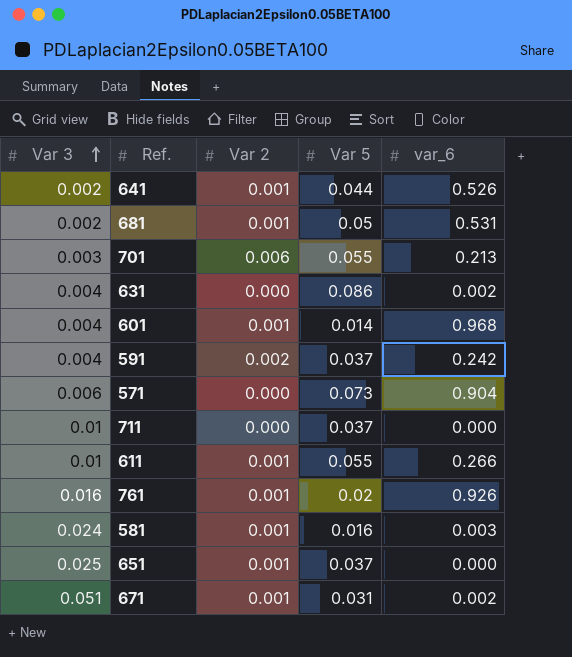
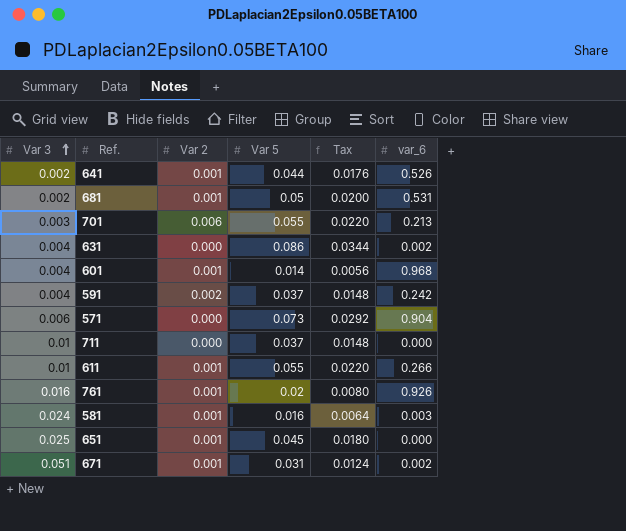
column Tax | formula: none -> [Var 5] * 0.4
651 | Var 5: 0.037 -> 0.045

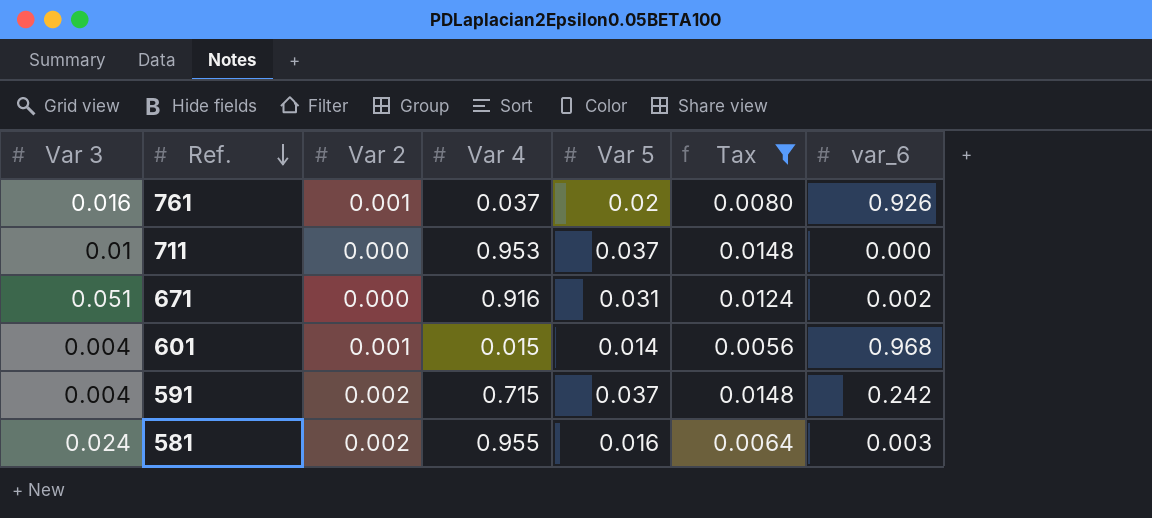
filter: none -> Tax <= 0.0148
row order: Var 3 ascending -> Ref. descending
column Var 4 | position: none -> 4
671 | Var 2: 0.001 -> 0.000
581 | Var 2: 0.001 -> 0.002

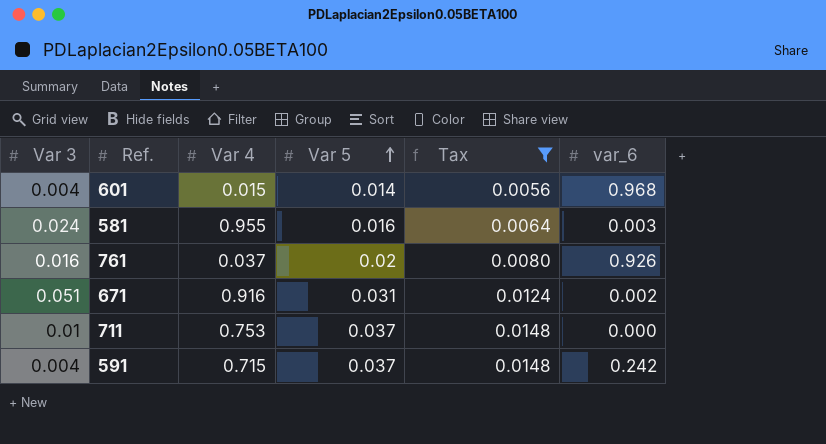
row order: Ref. descending -> Var 5 ascending
column Var 2 | position: 3 -> none
711 | Var 4: 0.953 -> 0.753

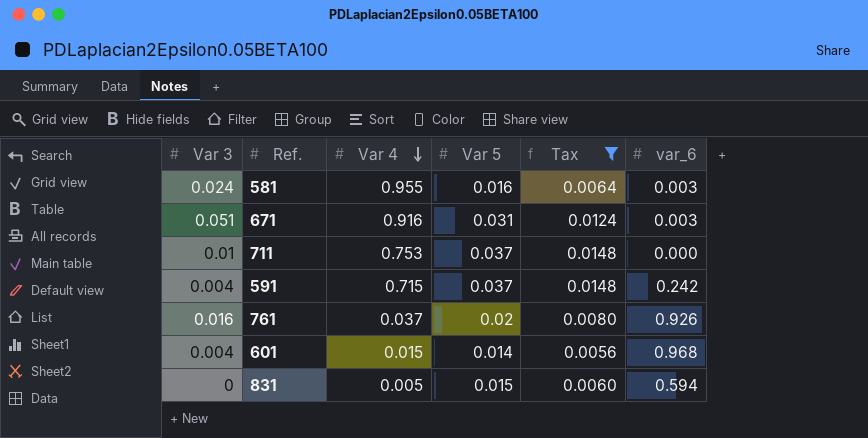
row order: Var 5 ascending -> Var 4 descending
671 | var_6: 0.002 -> 0.003
row 831: none -> 0 | 0.005 | 0.015 | 0.0060 | 0.594

